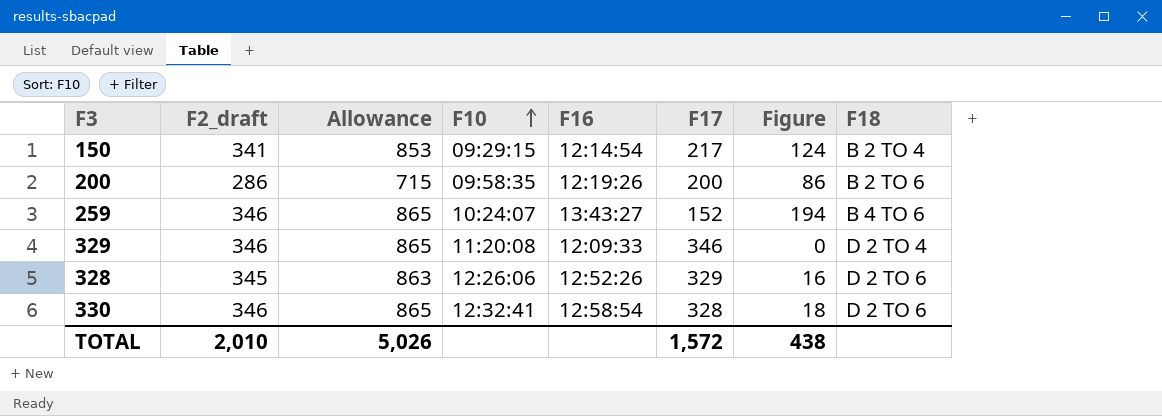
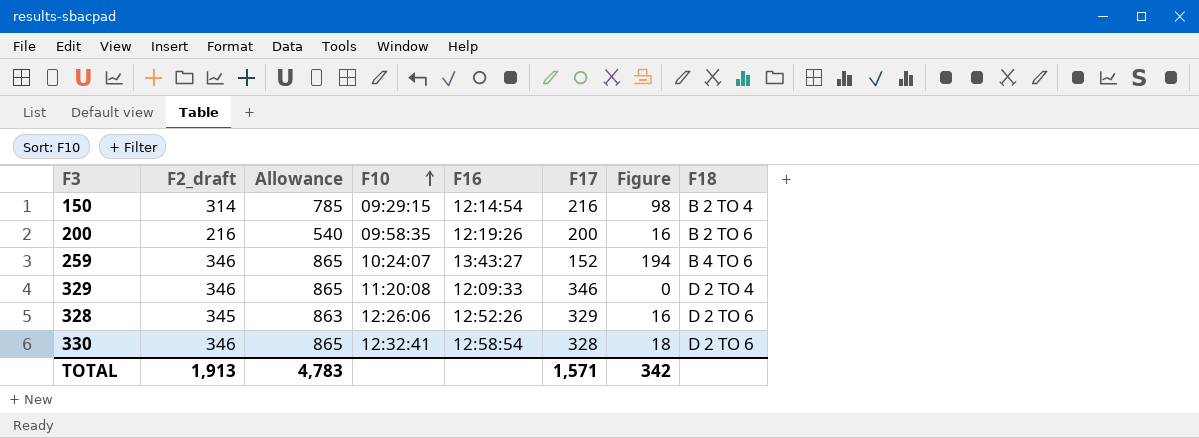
150 | F2_draft: 341 -> 314
150 | Allowance: 853 -> 785
150 | F17: 217 -> 216
150 | Figure: 124 -> 98
200 | F2_draft: 286 -> 216
200 | Allowance: 715 -> 540
200 | Figure: 86 -> 16
TOTAL | F2_draft: 2,010 -> 1,913
TOTAL | Allowance: 5,026 -> 4,783
TOTAL | F17: 1,572 -> 1,571
TOTAL | Figure: 438 -> 342

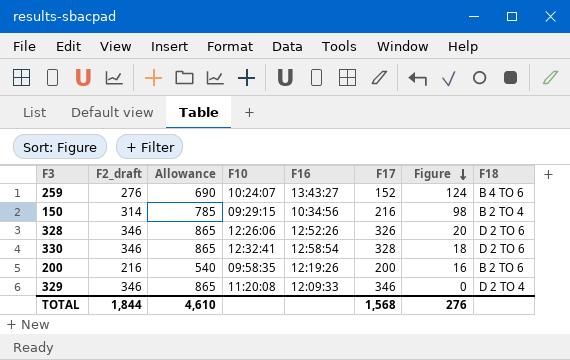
row order: F10 ascending -> Figure descending
259 | F2_draft: 346 -> 276
259 | Allowance: 865 -> 690
259 | Figure: 194 -> 124
150 | F16: 12:14:54 -> 10:34:56
328 | F2_draft: 345 -> 346
328 | Allowance: 863 -> 865
328 | F17: 329 -> 326
328 | Figure: 16 -> 20
TOTAL | F2_draft: 1,913 -> 1,844
TOTAL | Allowance: 4,783 -> 4,610
TOTAL | F17: 1,571 -> 1,568
TOTAL | Figure: 342 -> 276

